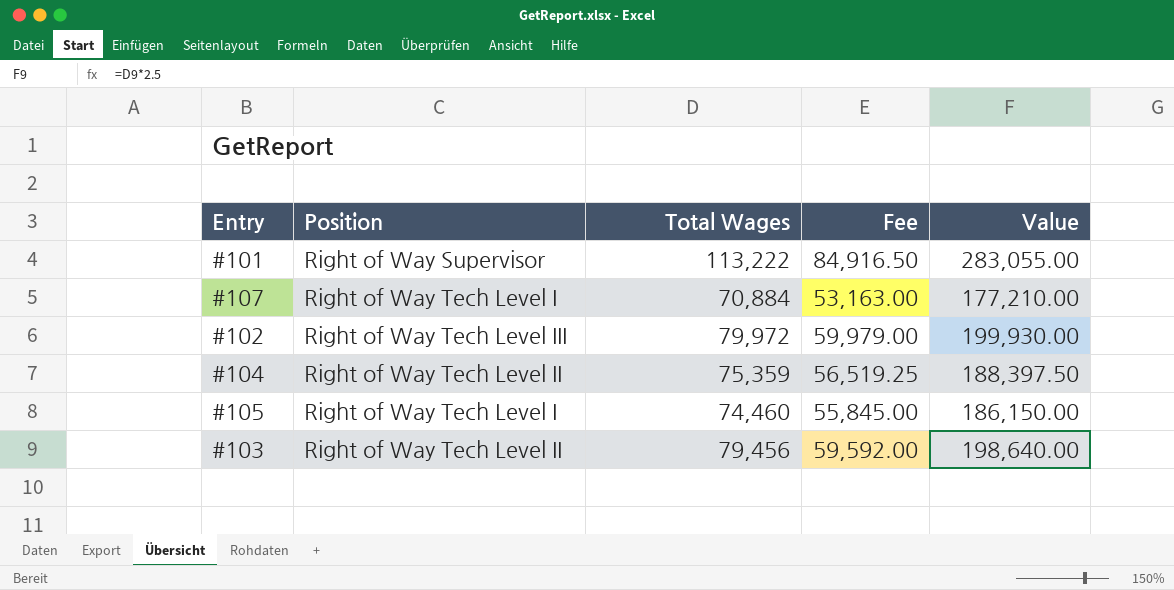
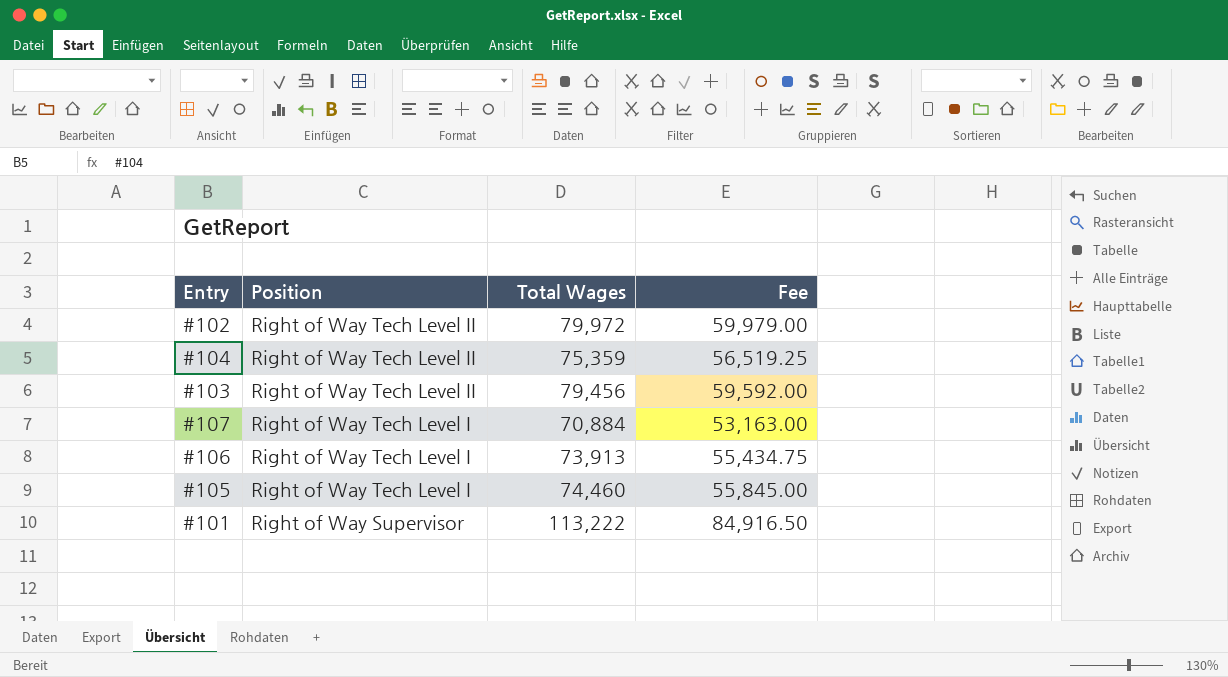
row order: none -> Position descending
column Value | formula: [Total Wages] * 2.5 -> none
#102 | Position: Right of Way Tech Level III -> Right of Way Tech Level II
row #106: none -> Right of Way Tech Level I | 73,913 | 55,434.75

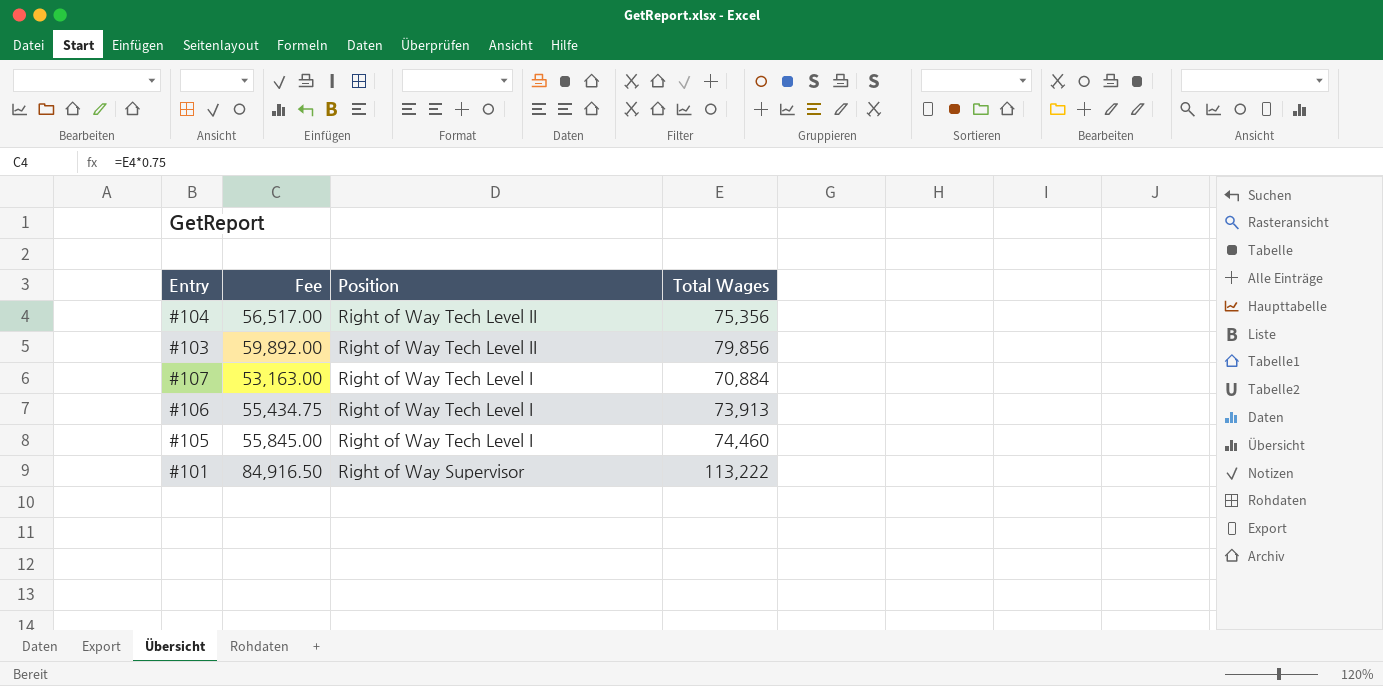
column Fee | position: 4 -> 2
row #102: Right of Way Tech Level II | 79,972 | 59,979.00 -> none
#104 | Fee: 56,519.25 -> 56,517.00
#104 | Total Wages: 75,359 -> 75,356
#103 | Fee: 59,592.00 -> 59,892.00
#103 | Total Wages: 79,456 -> 79,856

